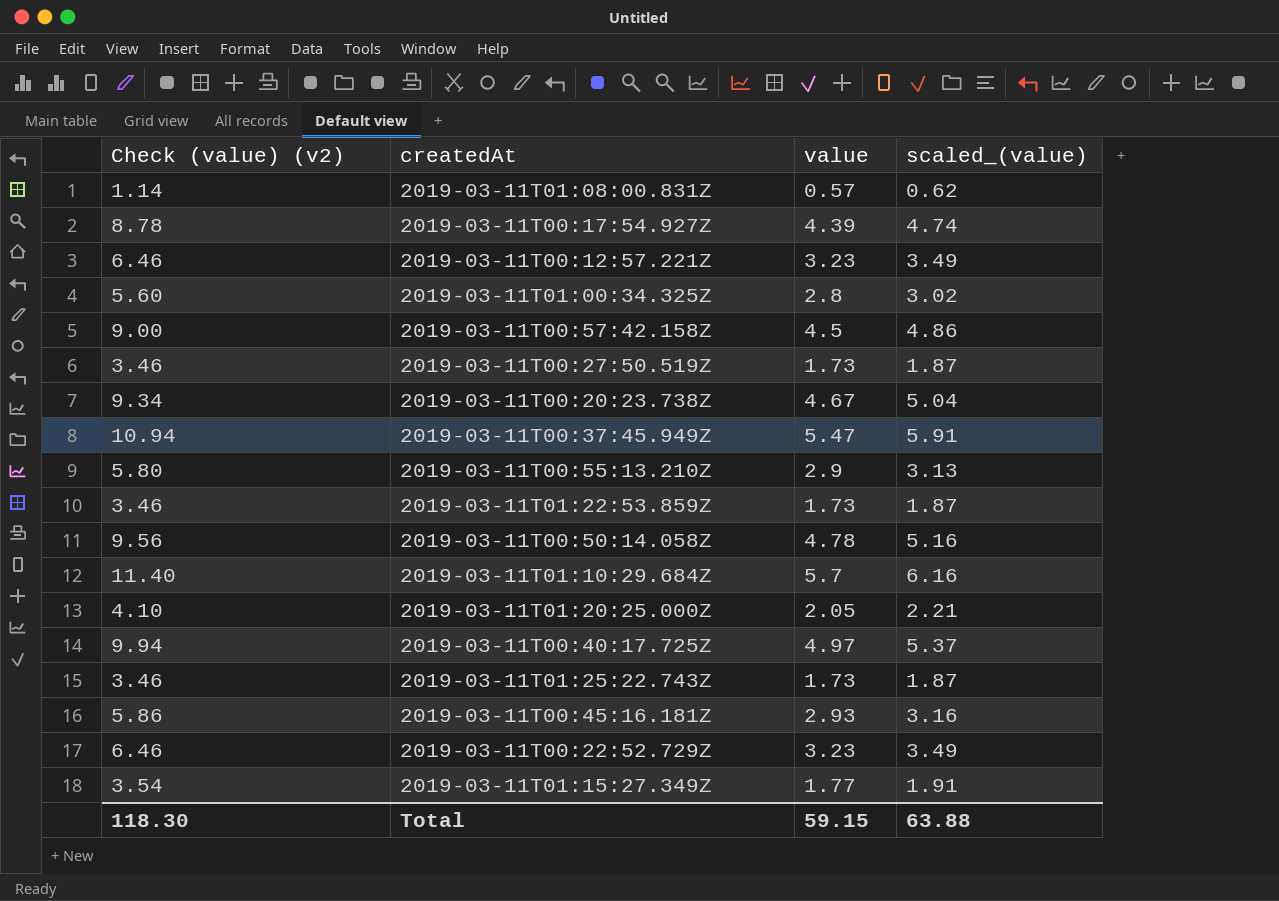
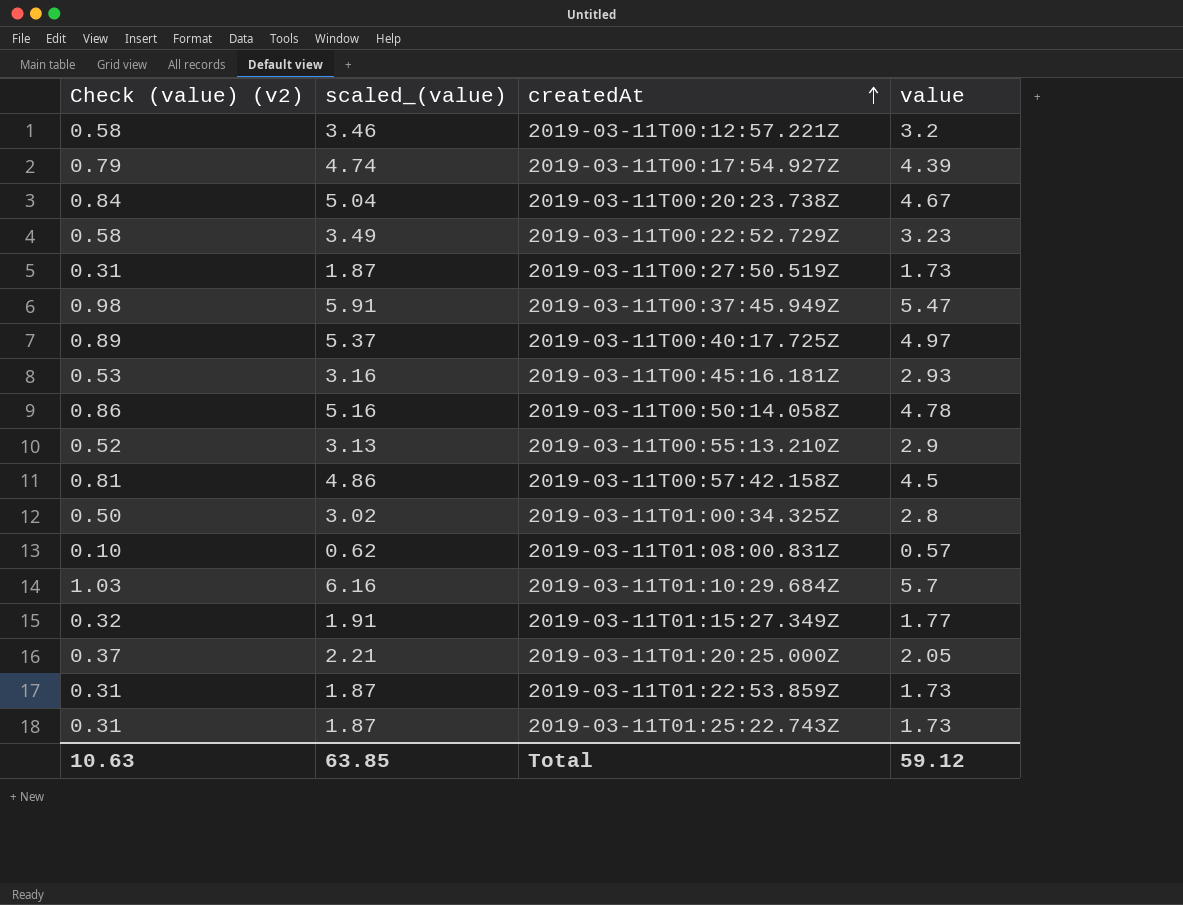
row order: none -> createdAt ascending
column Check (value) (v2) | formula: [value] * 2 -> [value] * 0.18
column scaled_(value) | position: 4 -> 2
2019-03-11T00:12:57.221Z | scaled_(value): 3.49 -> 3.46
2019-03-11T00:12:57.221Z | value: 3.23 -> 3.2
Total | Check (value) (v2): 118.30 -> 10.63
Total | scaled_(value): 63.88 -> 63.85
Total | value: 59.15 -> 59.12

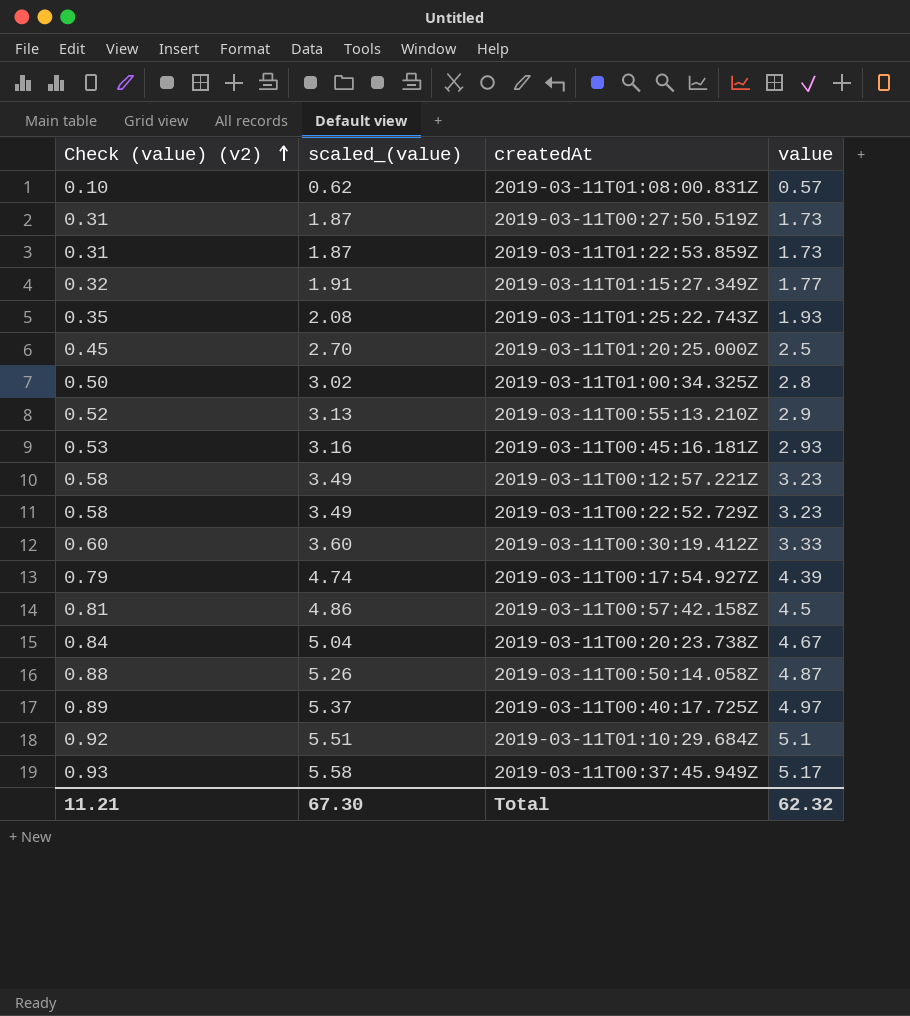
row order: createdAt ascending -> Check (value) (v2) ascending
2019-03-11T01:25:22.743Z | Check (value) (v2): 0.31 -> 0.35
2019-03-11T01:25:22.743Z | scaled_(value): 1.87 -> 2.08
2019-03-11T01:25:22.743Z | value: 1.73 -> 1.93
2019-03-11T01:20:25.000Z | Check (value) (v2): 0.37 -> 0.45
2019-03-11T01:20:25.000Z | scaled_(value): 2.21 -> 2.70
2019-03-11T01:20:25.000Z | value: 2.05 -> 2.5
2019-03-11T00:12:57.221Z | scaled_(value): 3.46 -> 3.49
2019-03-11T00:12:57.221Z | value: 3.2 -> 3.23
row 2019-03-11T00:30:19.412Z: none -> 0.60 | 3.60 | 3.33
2019-03-11T00:50:14.058Z | Check (value) (v2): 0.86 -> 0.88
2019-03-11T00:50:14.058Z | scaled_(value): 5.16 -> 5.26
2019-03-11T00:50:14.058Z | value: 4.78 -> 4.87
2019-03-11T01:10:29.684Z | Check (value) (v2): 1.03 -> 0.92
2019-03-11T01:10:29.684Z | scaled_(value): 6.16 -> 5.51
2019-03-11T01:10:29.684Z | value: 5.7 -> 5.1
2019-03-11T00:37:45.949Z | Check (value) (v2): 0.98 -> 0.93
2019-03-11T00:37:45.949Z | scaled_(value): 5.91 -> 5.58
2019-03-11T00:37:45.949Z | value: 5.47 -> 5.17
Total | Check (value) (v2): 10.63 -> 11.21
Total | scaled_(value): 63.85 -> 67.30
Total | value: 59.12 -> 62.32

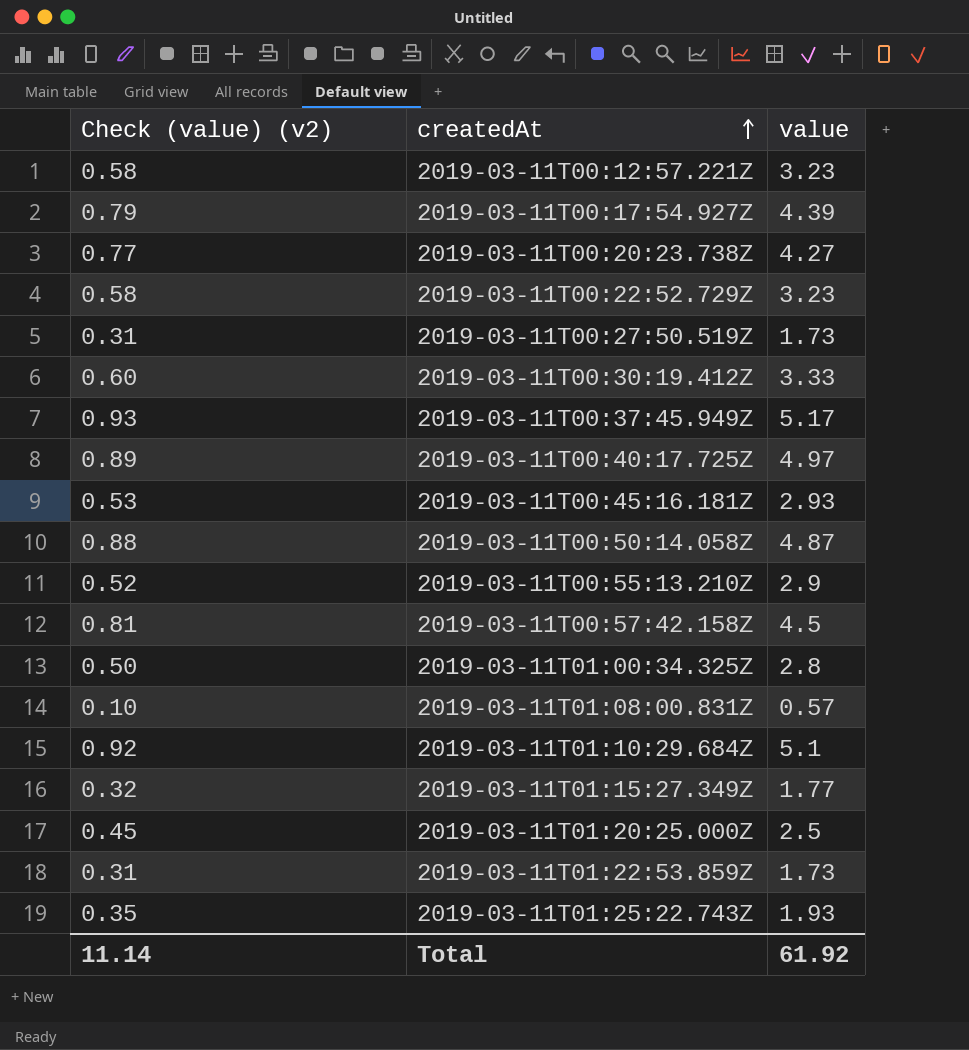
row order: Check (value) (v2) ascending -> createdAt ascending
column scaled_(value) | formula: [value] * 1.08 -> none
2019-03-11T00:20:23.738Z | Check (value) (v2): 0.84 -> 0.77
2019-03-11T00:20:23.738Z | value: 4.67 -> 4.27
Total | Check (value) (v2): 11.21 -> 11.14
Total | value: 62.32 -> 61.92

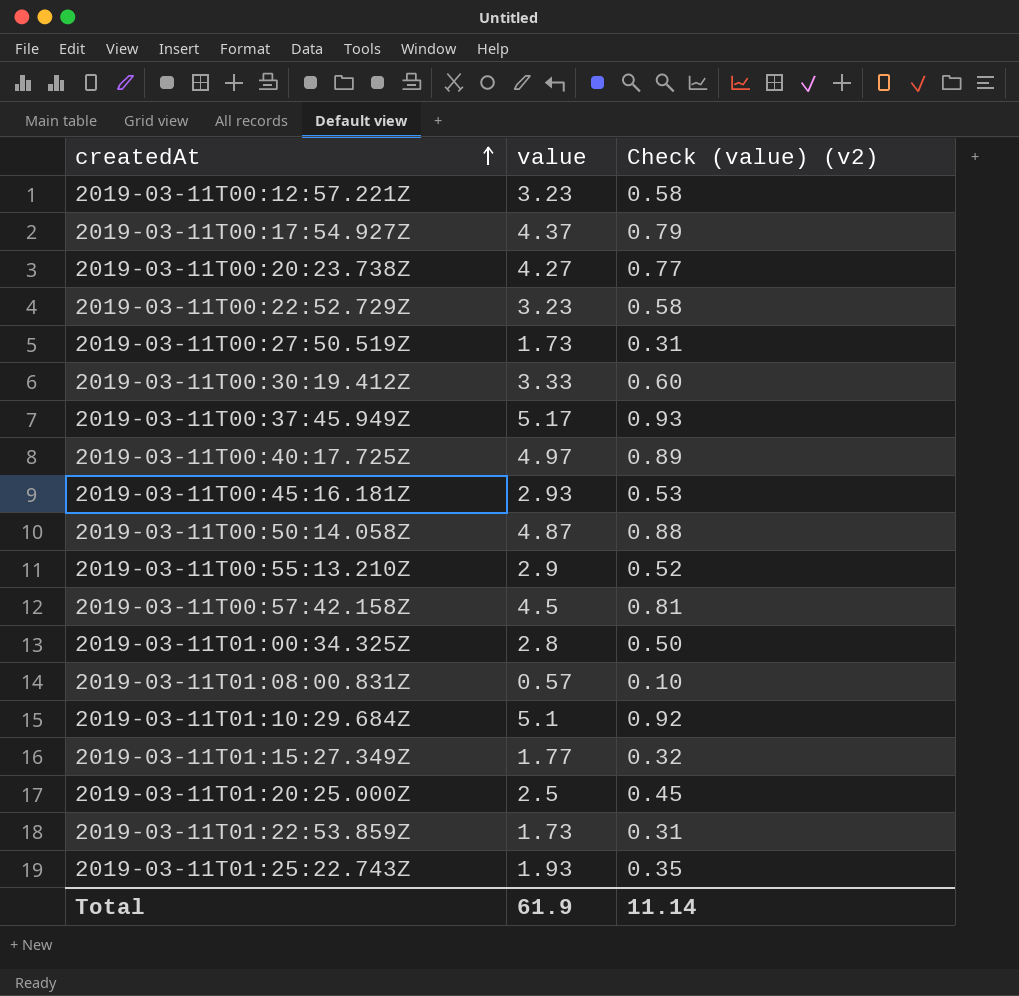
column Check (value) (v2) | position: 1 -> 3
2019-03-11T00:17:54.927Z | value: 4.39 -> 4.37
Total | value: 61.92 -> 61.9

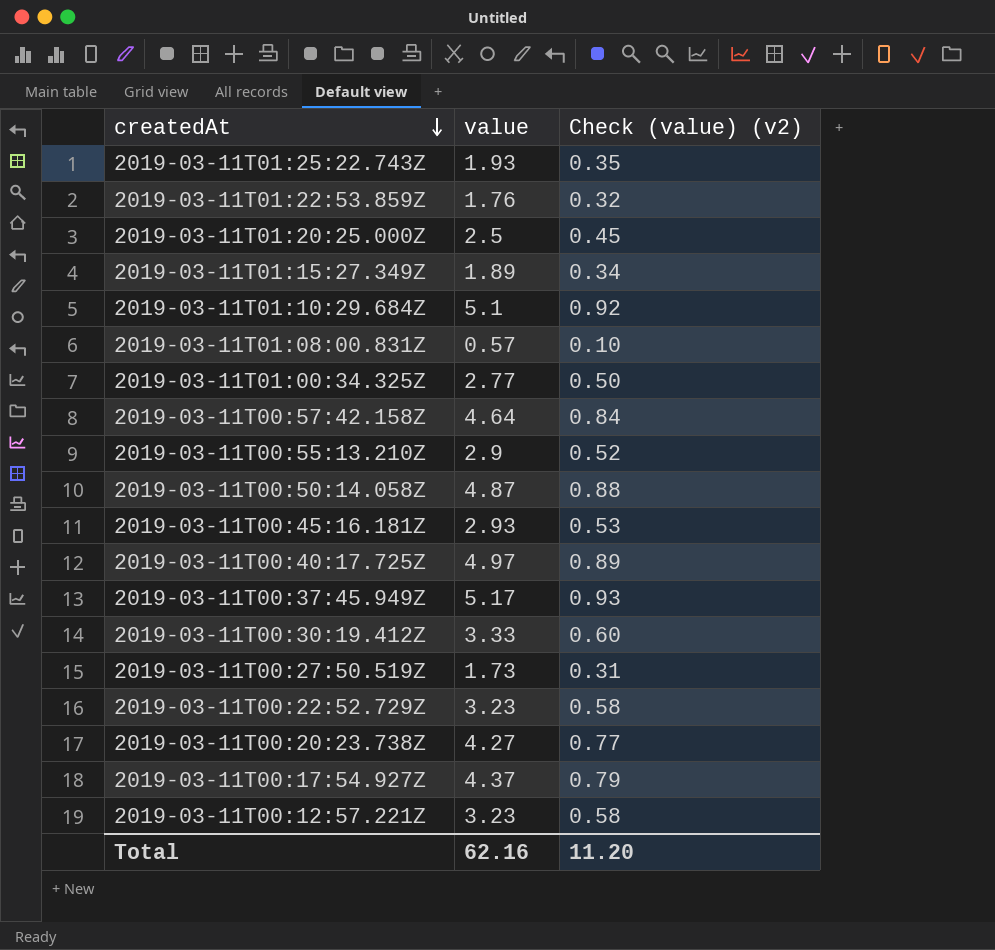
row order: createdAt ascending -> createdAt descending
2019-03-11T01:22:53.859Z | value: 1.73 -> 1.76
2019-03-11T01:22:53.859Z | Check (value) (v2): 0.31 -> 0.32
2019-03-11T01:15:27.349Z | value: 1.77 -> 1.89
2019-03-11T01:15:27.349Z | Check (value) (v2): 0.32 -> 0.34
2019-03-11T01:00:34.325Z | value: 2.8 -> 2.77
2019-03-11T00:57:42.158Z | value: 4.5 -> 4.64
2019-03-11T00:57:42.158Z | Check (value) (v2): 0.81 -> 0.84
Total | value: 61.9 -> 62.16
Total | Check (value) (v2): 11.14 -> 11.20

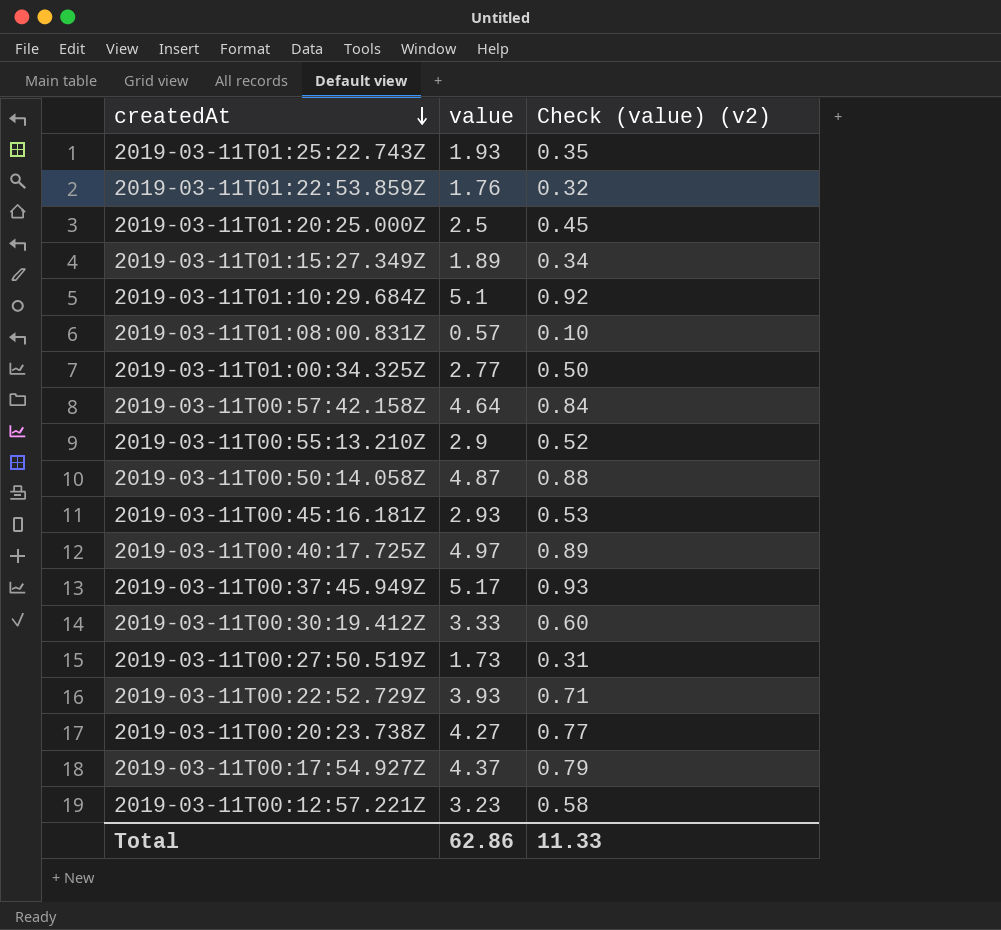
2019-03-11T00:22:52.729Z | value: 3.23 -> 3.93
2019-03-11T00:22:52.729Z | Check (value) (v2): 0.58 -> 0.71
Total | value: 62.16 -> 62.86
Total | Check (value) (v2): 11.20 -> 11.33

